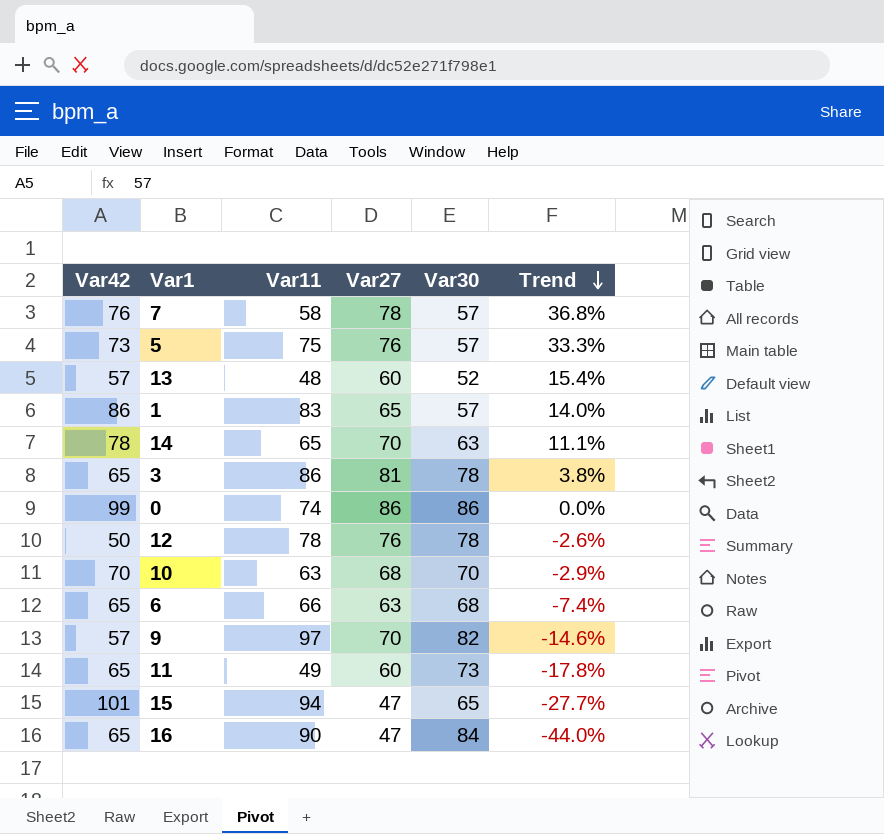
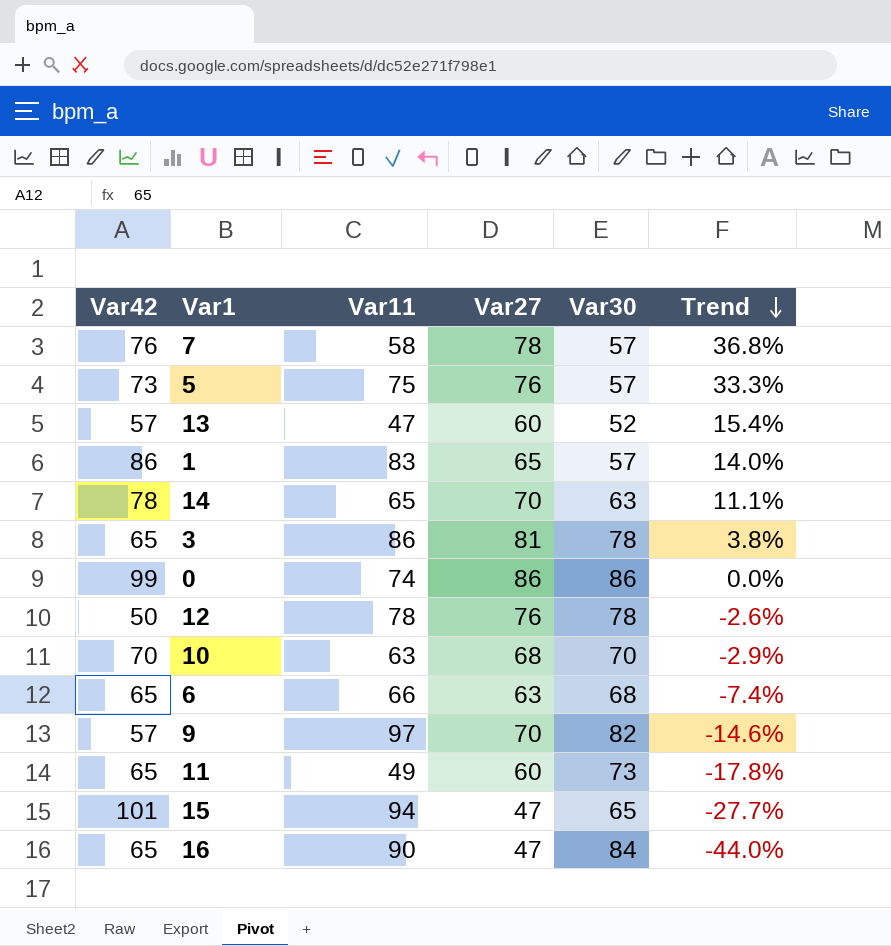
13 | Var11: 48 -> 47

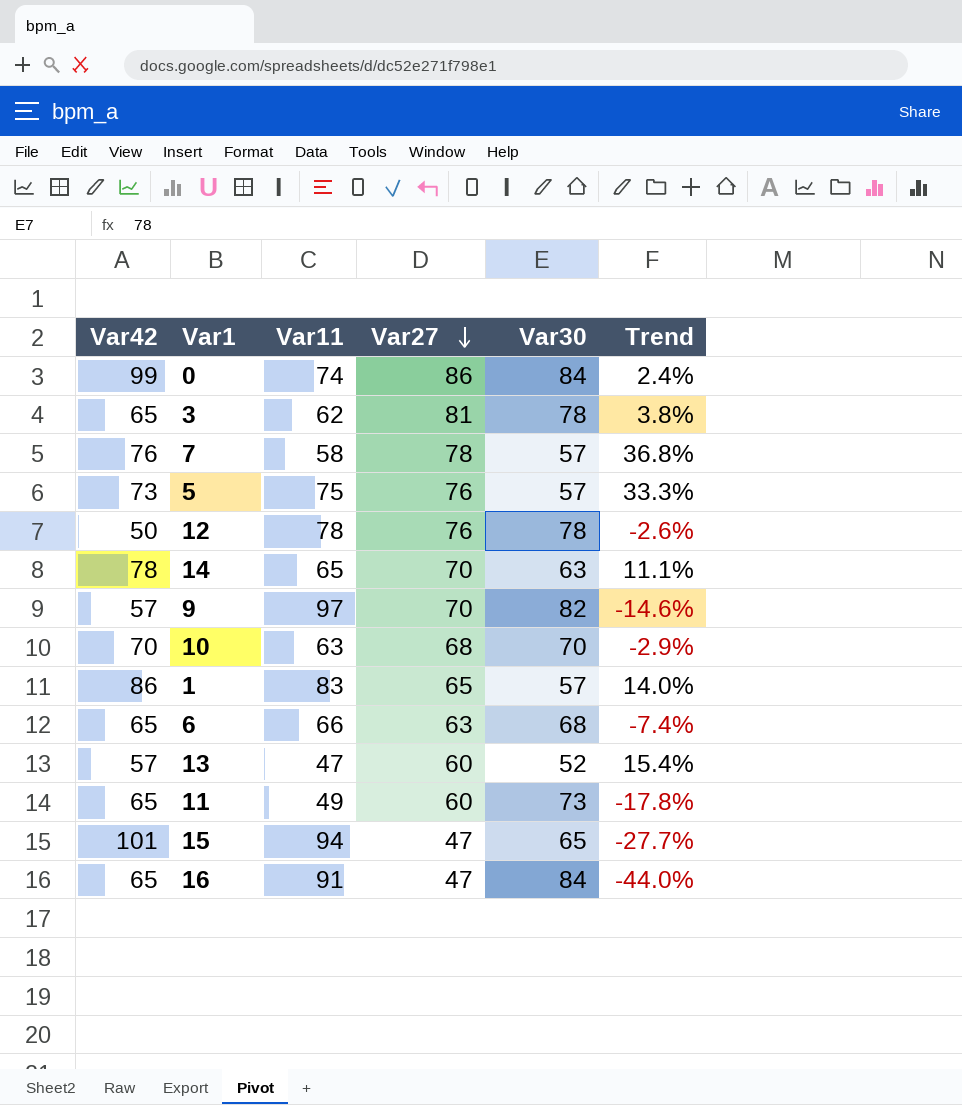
row order: Trend descending -> Var27 descending
0 | Var30: 86 -> 84
0 | Trend: 0.0% -> 2.4%
3 | Var11: 86 -> 62
16 | Var11: 90 -> 91

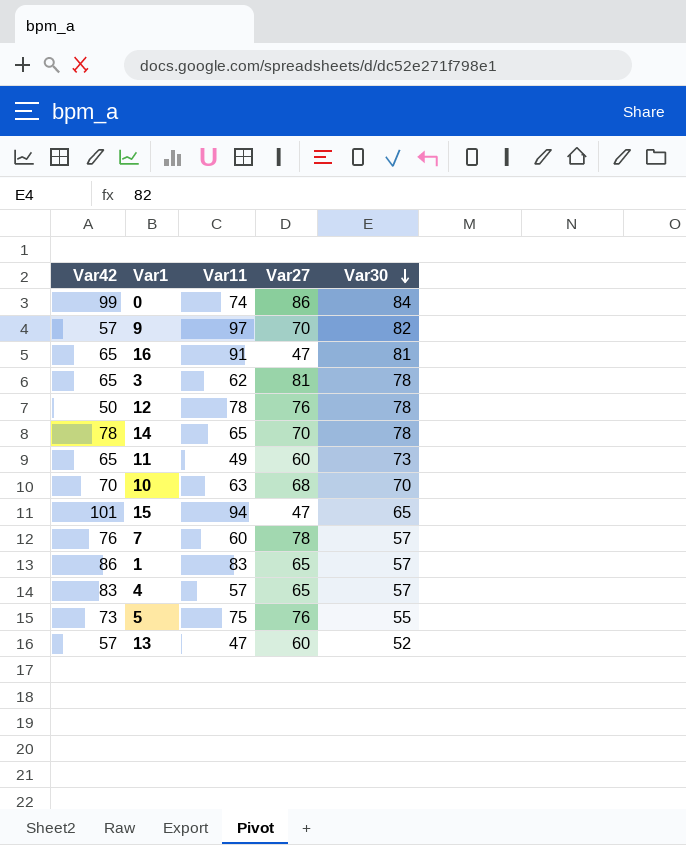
row order: Var27 descending -> Var30 descending
column Trend | formula: ([Var27] - [Var30]) / [Var30] -> none
row 6: 65 | 66 | 63 | 68 | -7.4% -> none
16 | Var30: 84 -> 81
14 | Var30: 63 -> 78
7 | Var11: 58 -> 60
row 4: none -> 83 | 57 | 65 | 57
5 | Var30: 57 -> 55

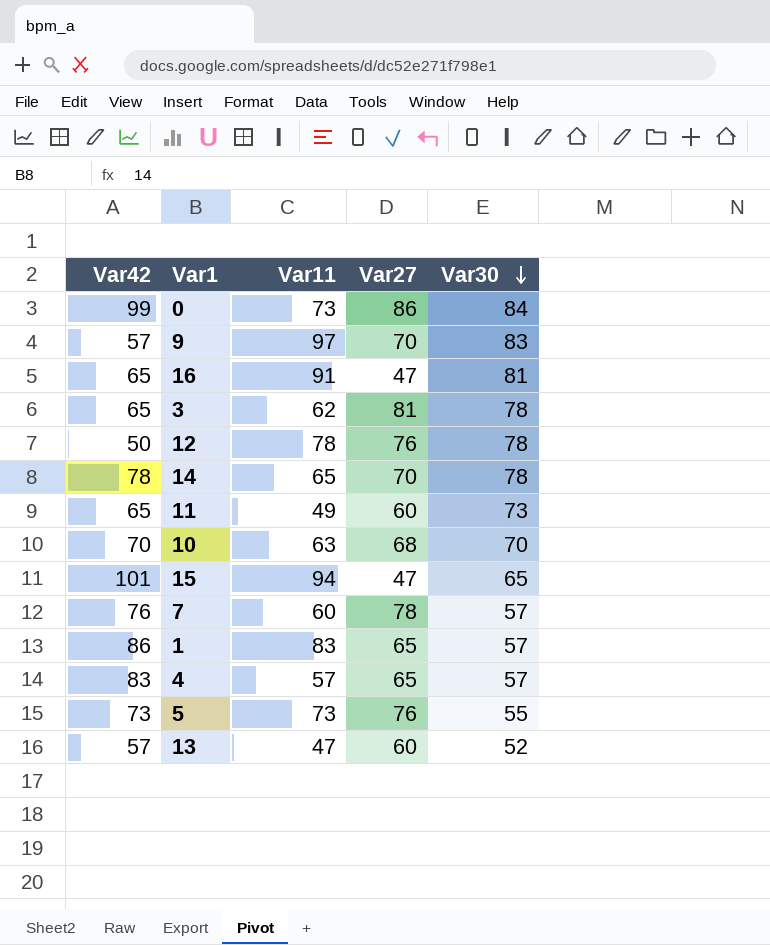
0 | Var11: 74 -> 73
9 | Var30: 82 -> 83
5 | Var11: 75 -> 73

